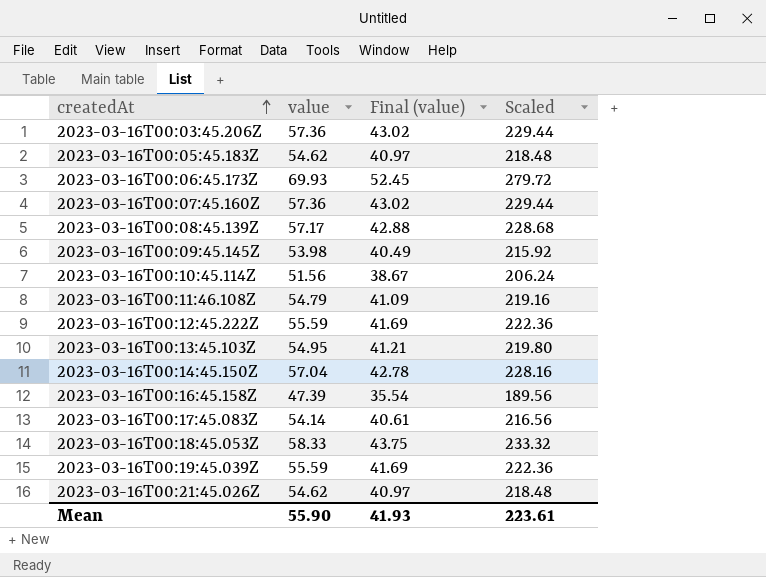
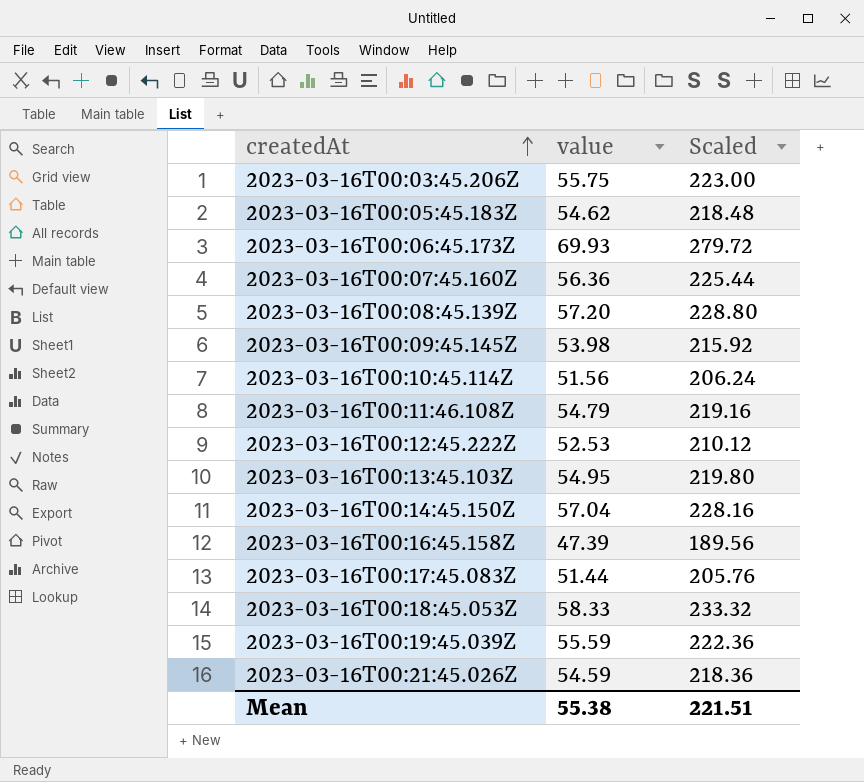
column Final (value) | formula: [value] * 0.75 -> none
2023-03-16T00:03:45.206Z | value: 57.36 -> 55.75
2023-03-16T00:03:45.206Z | Scaled: 229.44 -> 223.00
2023-03-16T00:07:45.160Z | value: 57.36 -> 56.36
2023-03-16T00:07:45.160Z | Scaled: 229.44 -> 225.44
2023-03-16T00:08:45.139Z | value: 57.17 -> 57.20
2023-03-16T00:08:45.139Z | Scaled: 228.68 -> 228.80
2023-03-16T00:12:45.222Z | value: 55.59 -> 52.53
2023-03-16T00:12:45.222Z | Scaled: 222.36 -> 210.12
2023-03-16T00:17:45.083Z | value: 54.14 -> 51.44
2023-03-16T00:17:45.083Z | Scaled: 216.56 -> 205.76
2023-03-16T00:21:45.026Z | value: 54.62 -> 54.59
2023-03-16T00:21:45.026Z | Scaled: 218.48 -> 218.36
Mean | value: 55.90 -> 55.38
Mean | Scaled: 223.61 -> 221.51

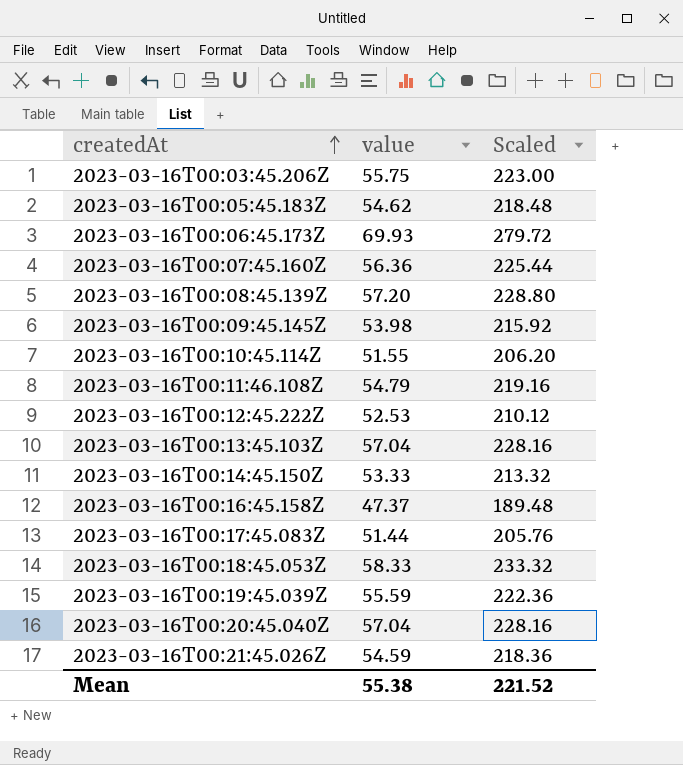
2023-03-16T00:10:45.114Z | value: 51.56 -> 51.55
2023-03-16T00:10:45.114Z | Scaled: 206.24 -> 206.20
2023-03-16T00:13:45.103Z | value: 54.95 -> 57.04
2023-03-16T00:13:45.103Z | Scaled: 219.80 -> 228.16
2023-03-16T00:14:45.150Z | value: 57.04 -> 53.33
2023-03-16T00:14:45.150Z | Scaled: 228.16 -> 213.32
2023-03-16T00:16:45.158Z | value: 47.39 -> 47.37
2023-03-16T00:16:45.158Z | Scaled: 189.56 -> 189.48
row 2023-03-16T00:20:45.040Z: none -> 57.04 | 228.16
Mean | Scaled: 221.51 -> 221.52

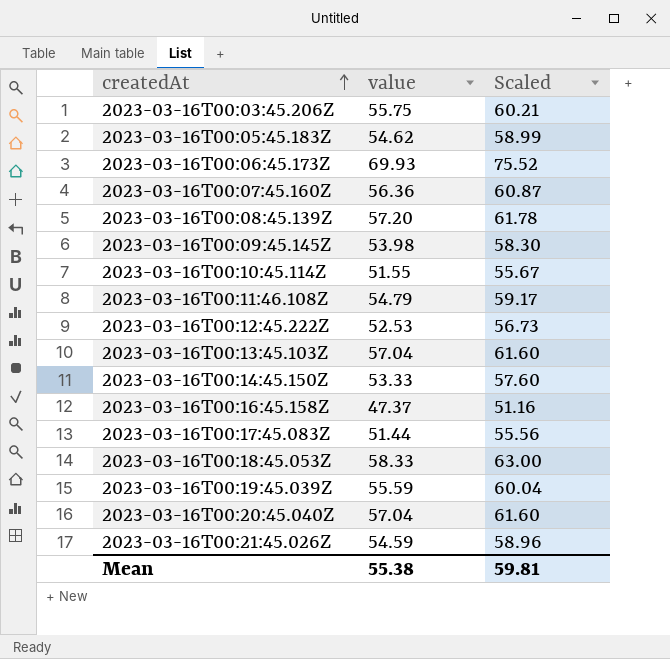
column Scaled | formula: [value] * 4 -> [value] * 1.08
Mean | Scaled: 221.52 -> 59.81

